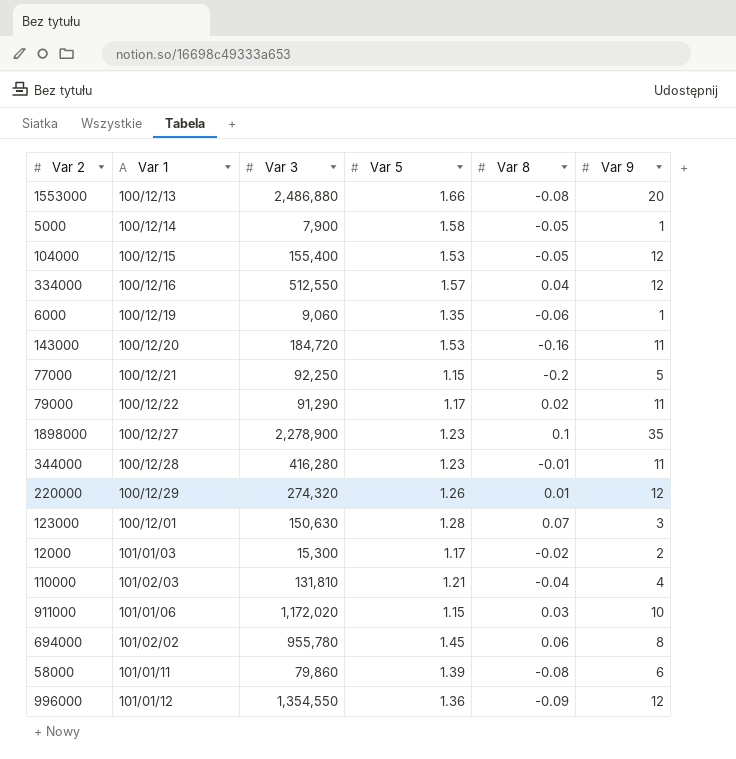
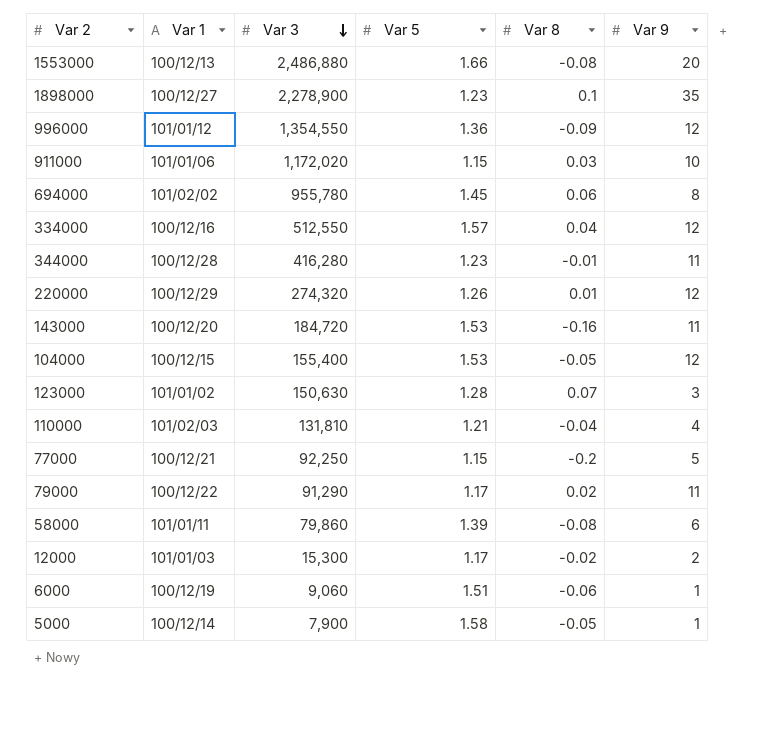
row order: none -> Var 3 descending
123000 | Var 1: 100/12/01 -> 101/01/02
6000 | Var 5: 1.35 -> 1.51

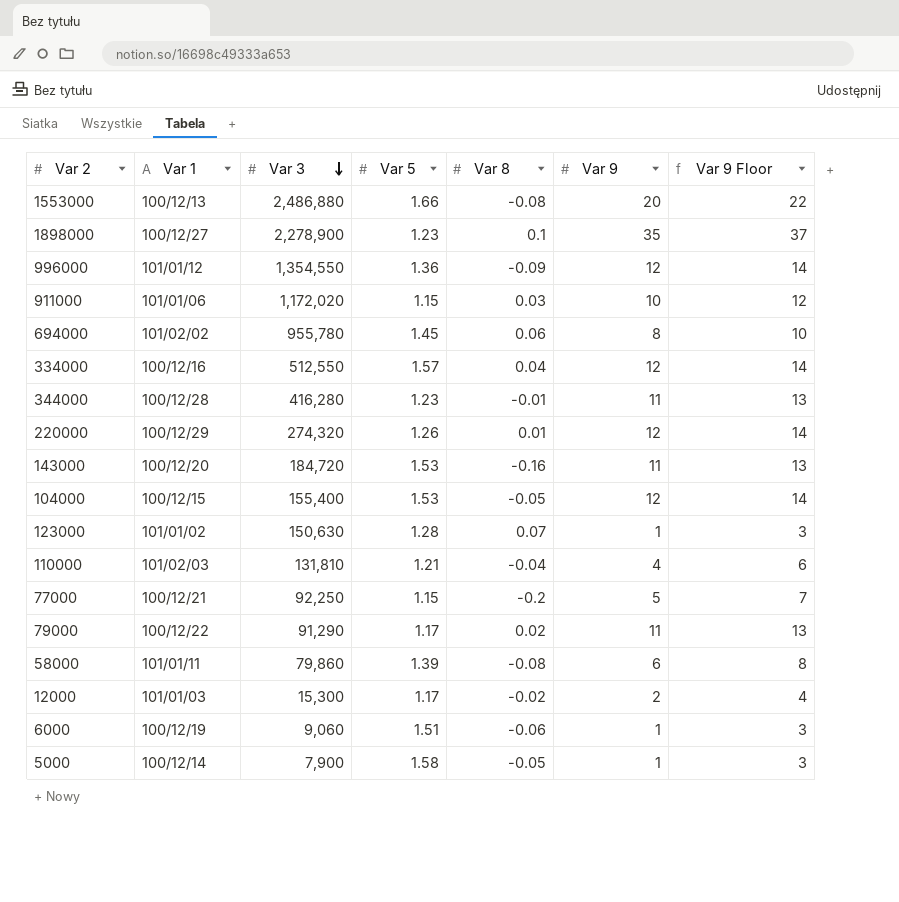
column Var 9 Floor | formula: none -> [Var 9] + 2
123000 | Var 9: 3 -> 1

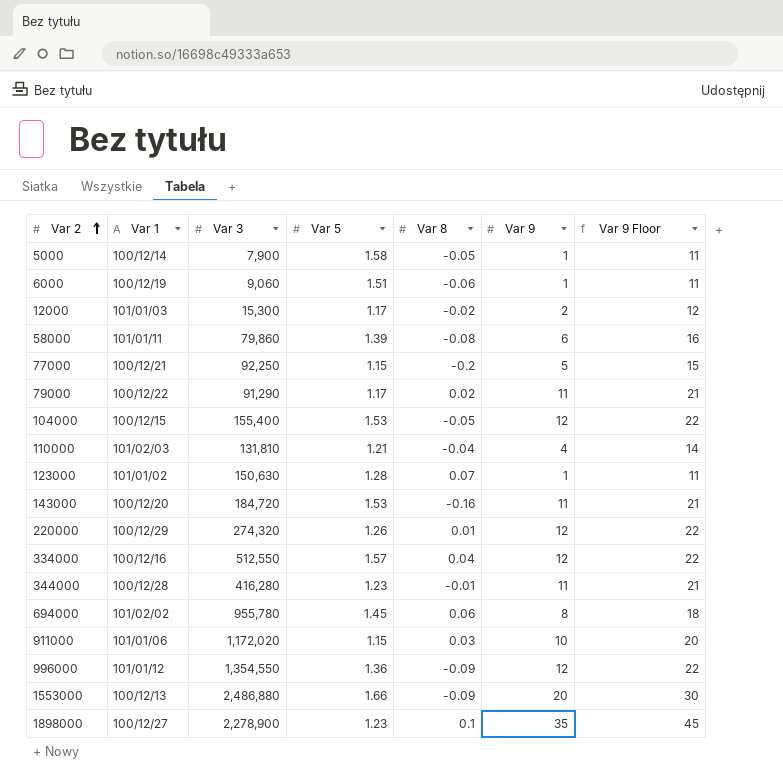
row order: Var 3 descending -> Var 2 ascending
column Var 9 Floor | formula: [Var 9] + 2 -> [Var 9] + 10
1553000 | Var 8: -0.08 -> -0.09

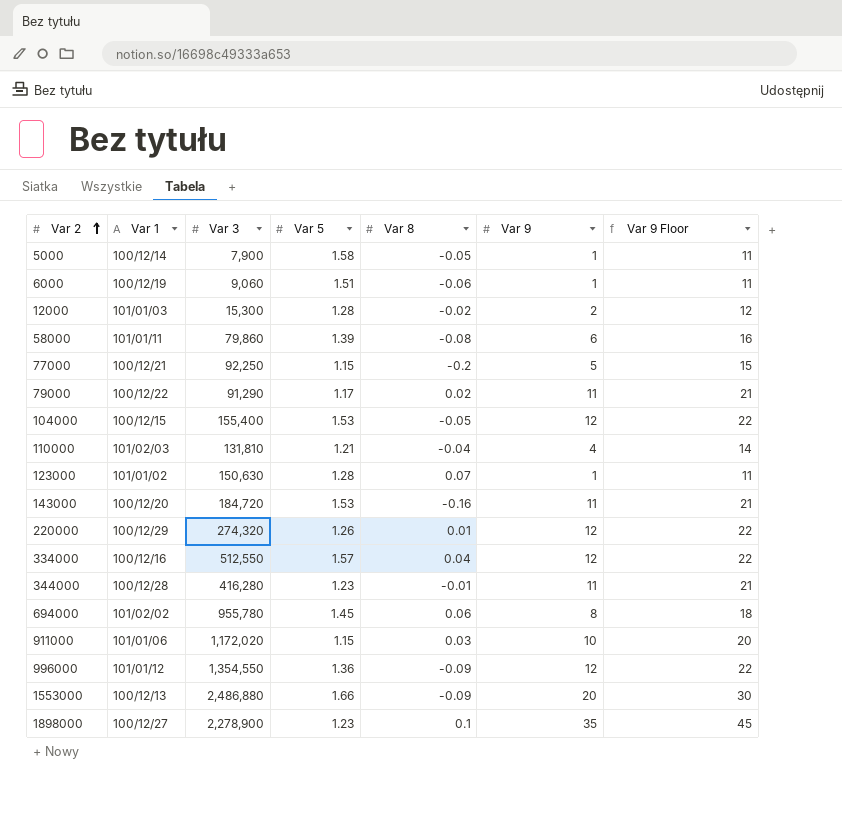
12000 | Var 5: 1.17 -> 1.28

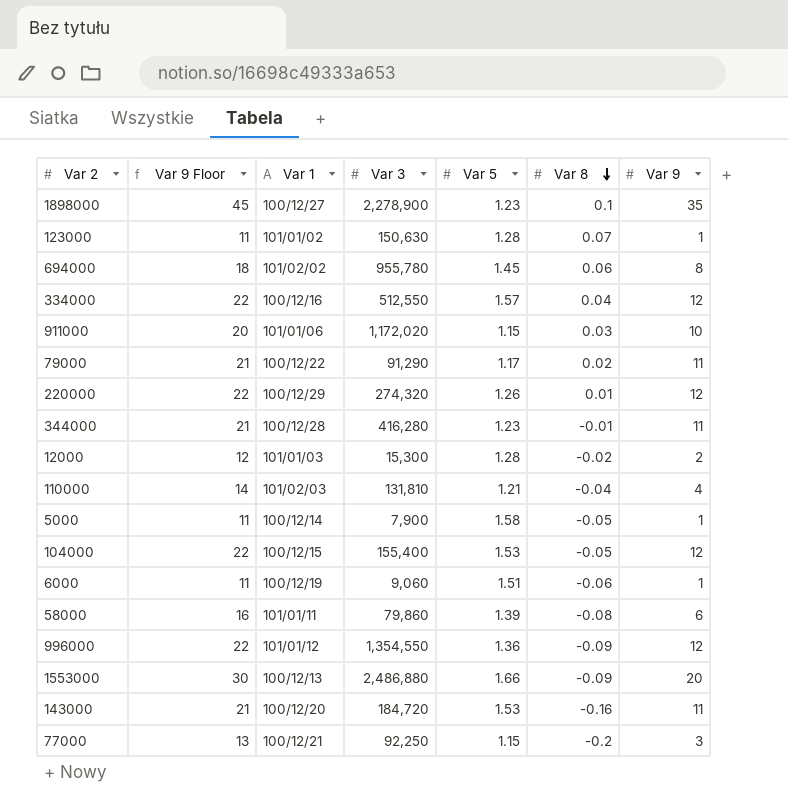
row order: Var 2 ascending -> Var 8 descending
column Var 9 Floor | position: 7 -> 2
77000 | Var 9 Floor: 15 -> 13
77000 | Var 9: 5 -> 3

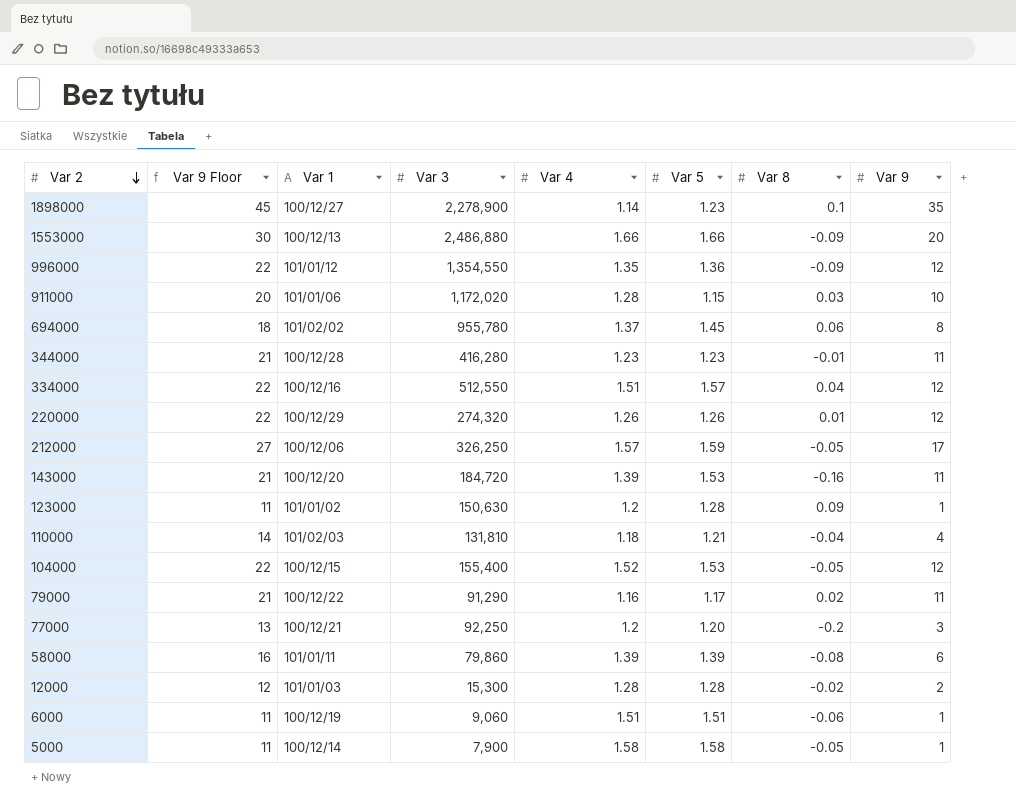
row order: Var 8 descending -> Var 2 descending
column Var 4 | position: none -> 5
row 212000: none -> 27 | 100/12/06 | 326,250 | 1.57 | 1.59 | -0.05 | 17
123000 | Var 8: 0.07 -> 0.09
77000 | Var 5: 1.15 -> 1.20

